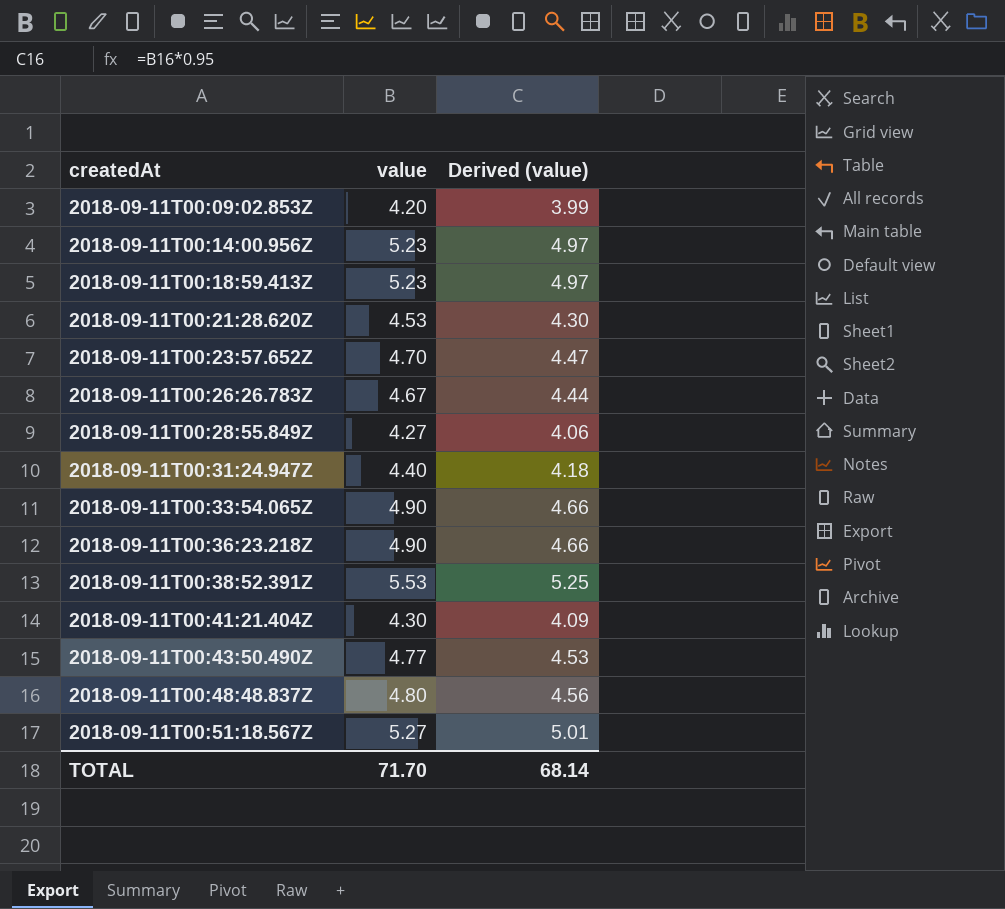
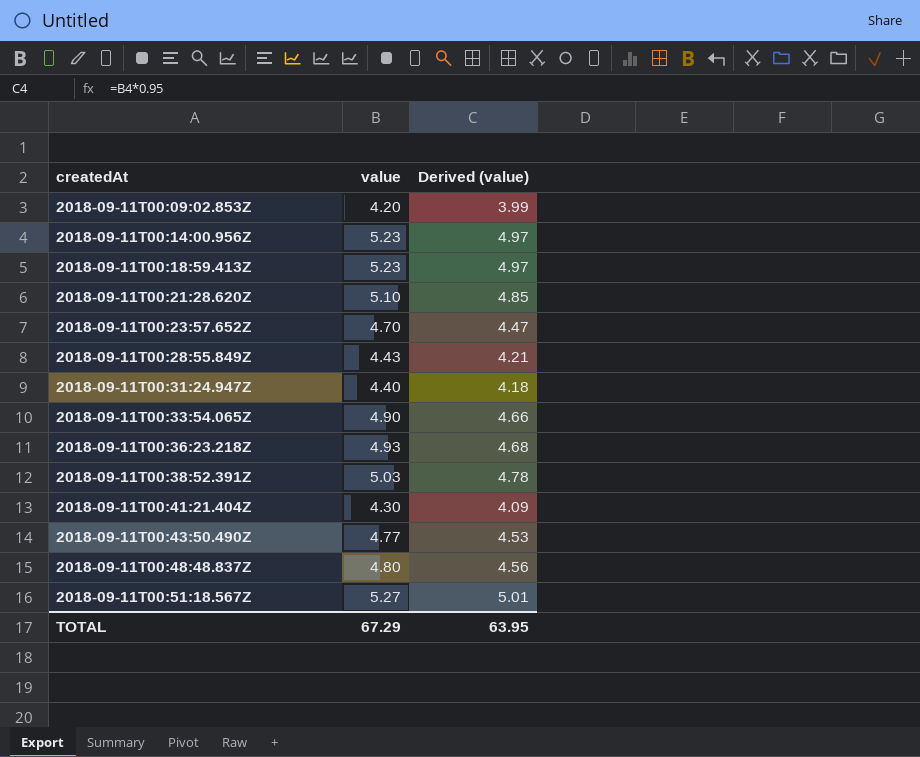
row 2018-09-11T00:26:26.783Z: 4.67 | 4.44 -> none
2018-09-11T00:21:28.620Z | value: 4.53 -> 5.10
2018-09-11T00:21:28.620Z | Derived (value): 4.30 -> 4.85
2018-09-11T00:28:55.849Z | value: 4.27 -> 4.43
2018-09-11T00:28:55.849Z | Derived (value): 4.06 -> 4.21
2018-09-11T00:36:23.218Z | value: 4.90 -> 4.93
2018-09-11T00:36:23.218Z | Derived (value): 4.66 -> 4.68
2018-09-11T00:38:52.391Z | value: 5.53 -> 5.03
2018-09-11T00:38:52.391Z | Derived (value): 5.25 -> 4.78
TOTAL | value: 71.70 -> 67.29
TOTAL | Derived (value): 68.14 -> 63.95

